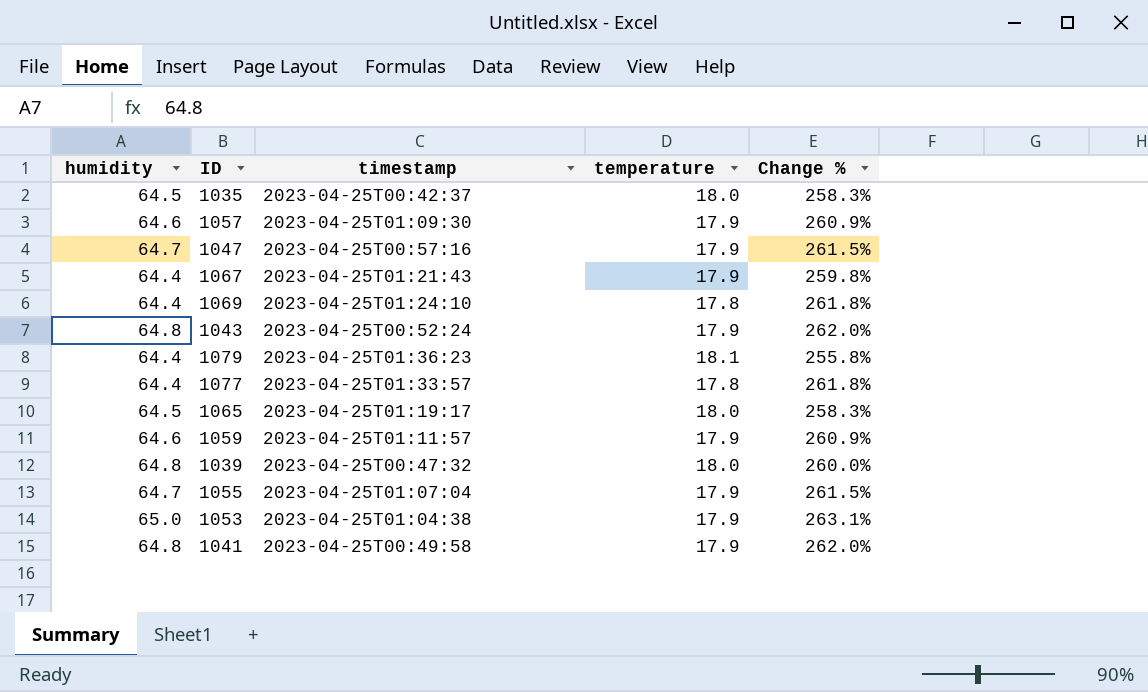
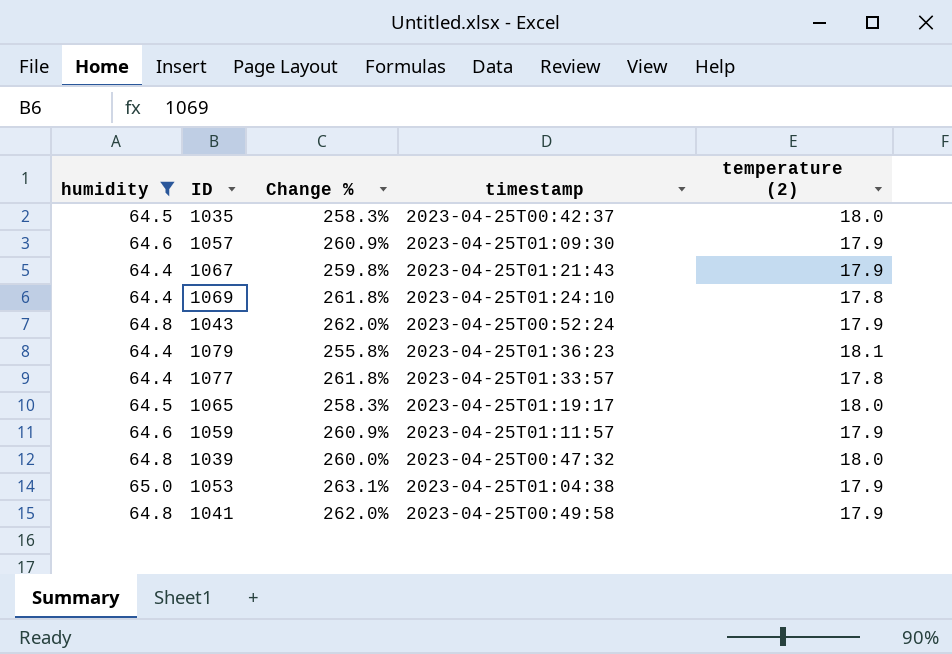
filter: none -> humidity != 64.7
column Change % | position: 5 -> 3
column name: temperature -> temperature (2)

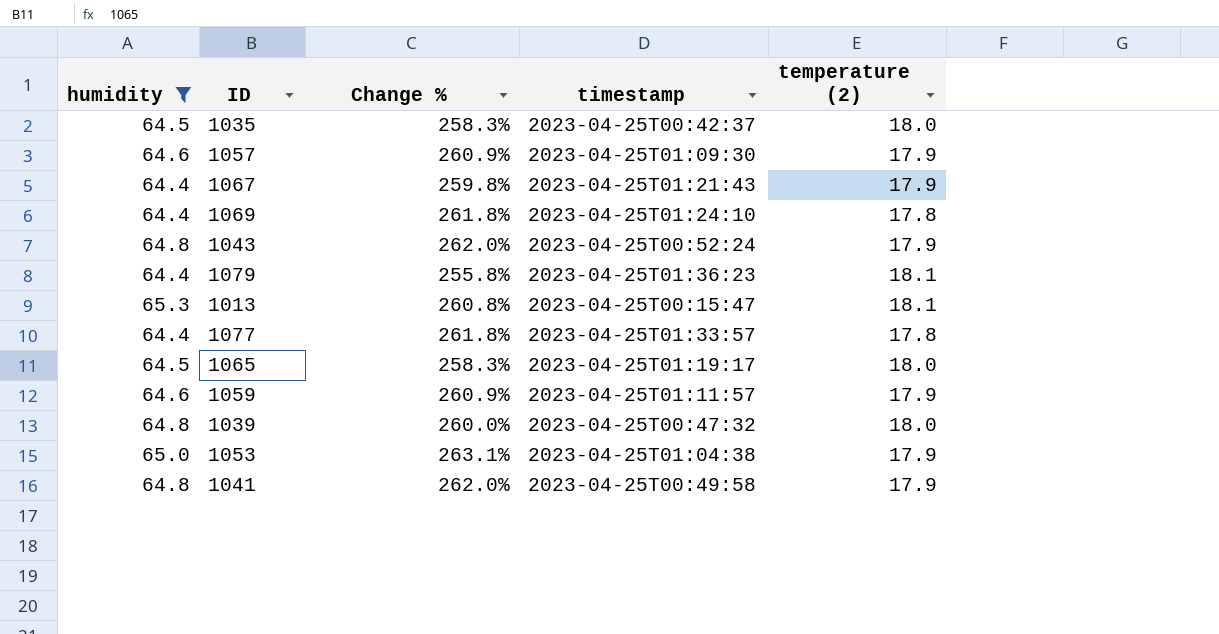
row 1013: none -> 65.3 | 260.8% | 2023-04-25T00:15:47 | 18.1

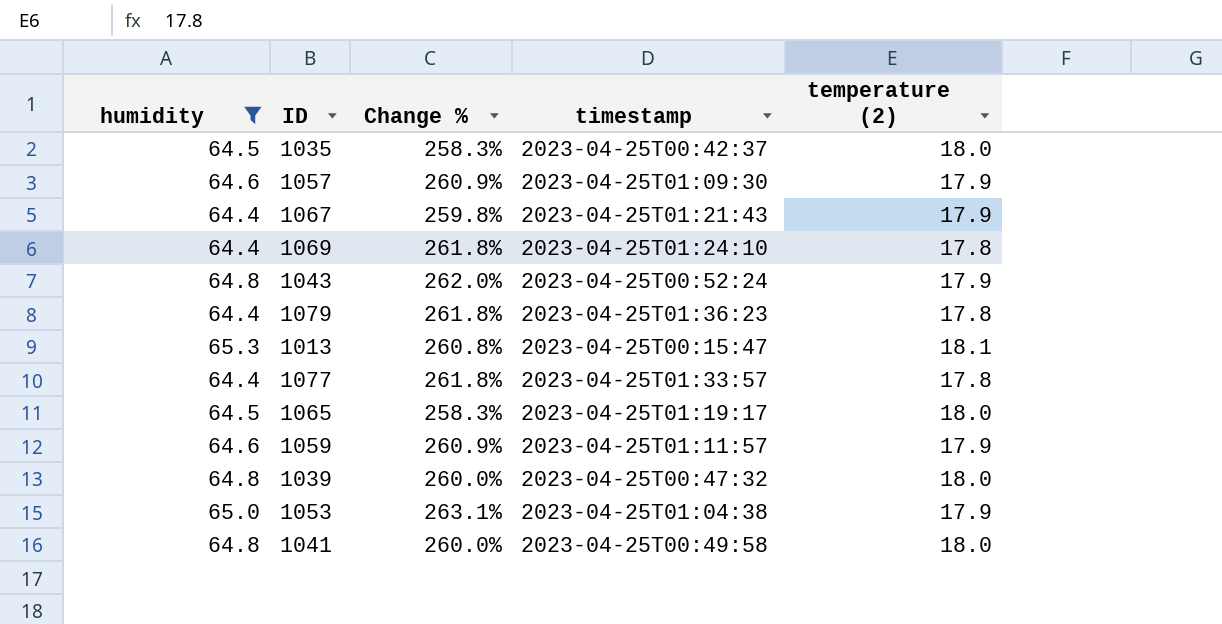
1079 | Change %: 255.8% -> 261.8%
1079 | temperature (2): 18.1 -> 17.8
1041 | Change %: 262.0% -> 260.0%
1041 | temperature (2): 17.9 -> 18.0

